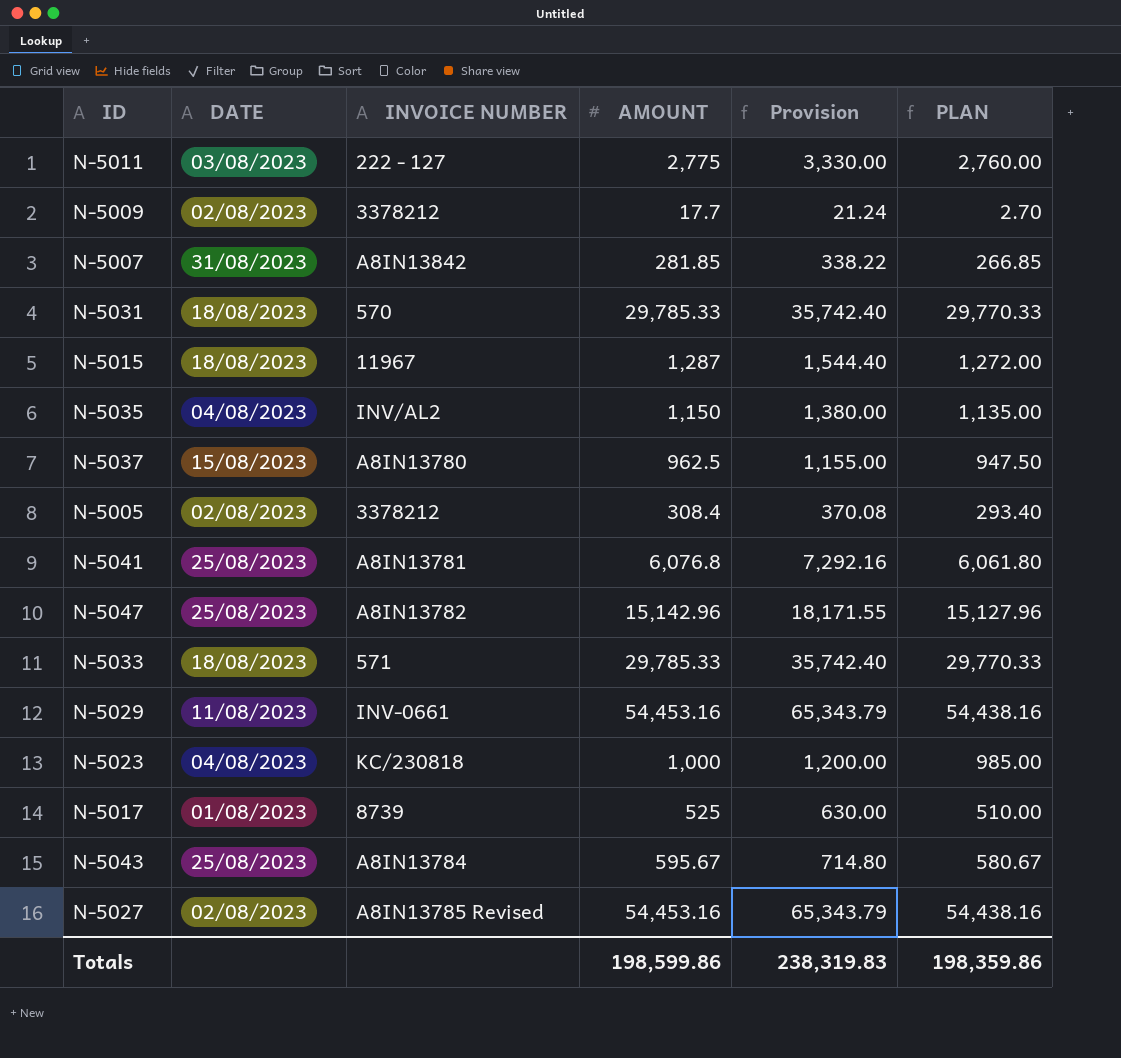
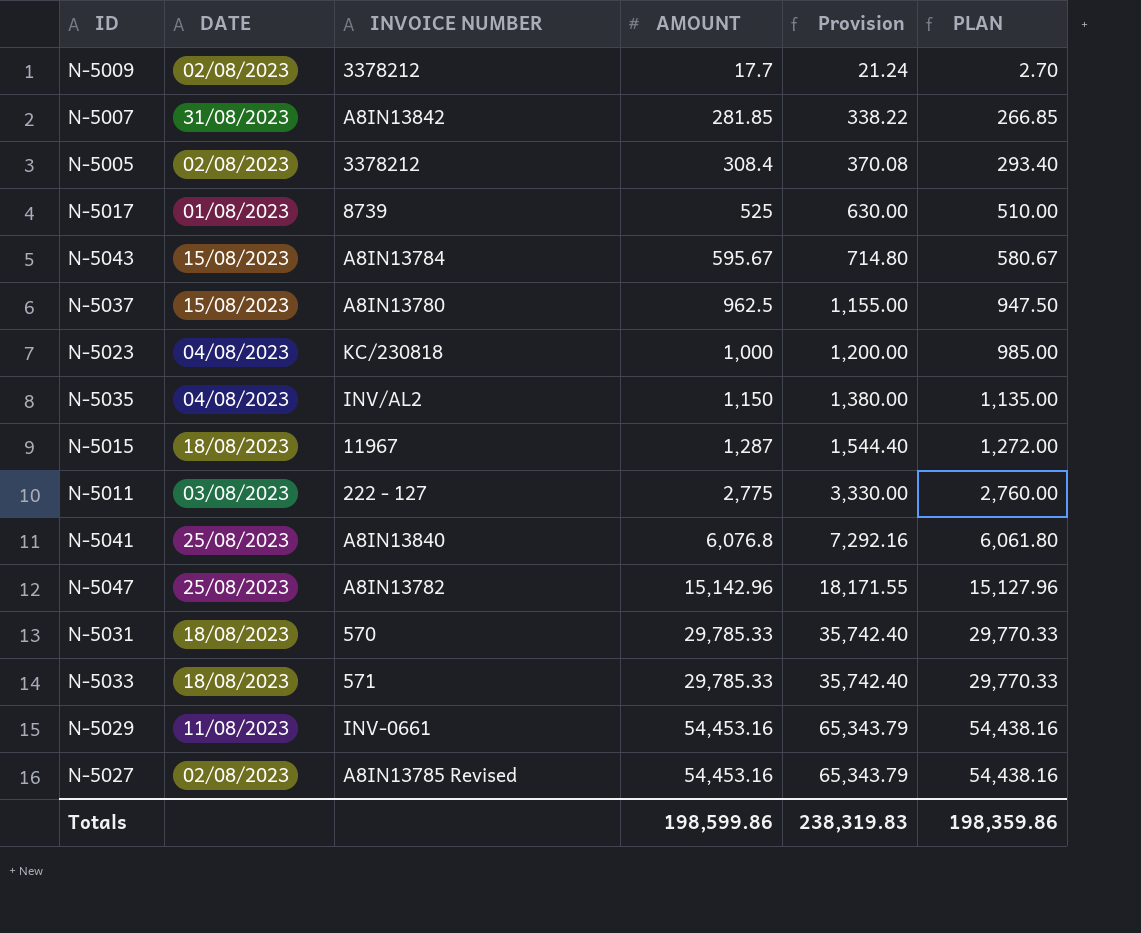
row order: none -> AMOUNT ascending
N-5043 | DATE: 25/08/2023 -> 15/08/2023
N-5041 | INVOICE NUMBER: A8IN13781 -> A8IN13840

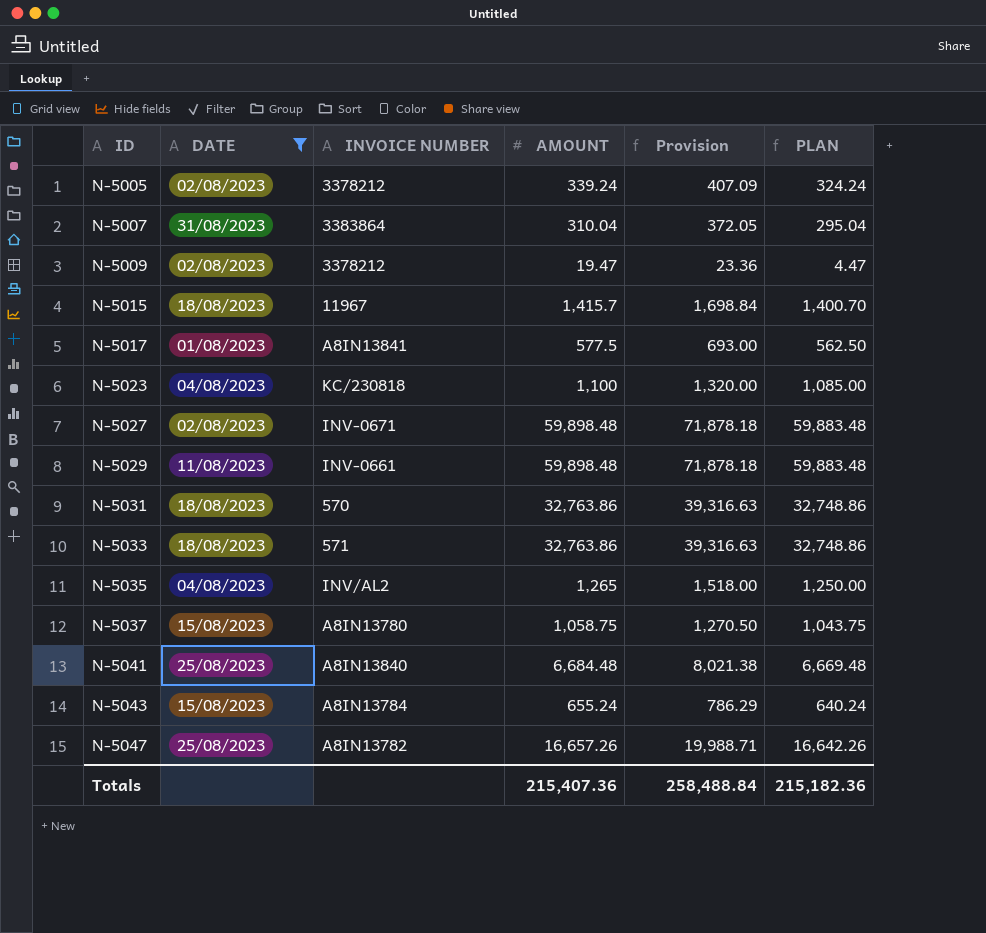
filter: none -> DATE != 03/08/2023
row order: AMOUNT ascending -> ID ascending
N-5005 | AMOUNT: 308.4 -> 339.24
N-5005 | Provision: 370.08 -> 407.09
N-5005 | PLAN: 293.40 -> 324.24
N-5007 | INVOICE NUMBER: A8IN13842 -> 3383864
N-5007 | AMOUNT: 281.85 -> 310.04
N-5007 | Provision: 338.22 -> 372.05
N-5007 | PLAN: 266.85 -> 295.04
N-5009 | AMOUNT: 17.7 -> 19.47
N-5009 | Provision: 21.24 -> 23.36
N-5009 | PLAN: 2.70 -> 4.47
N-5015 | AMOUNT: 1,287 -> 1,415.7
N-5015 | Provision: 1,544.40 -> 1,698.84
N-5015 | PLAN: 1,272.00 -> 1,400.70
N-5017 | INVOICE NUMBER: 8739 -> A8IN13841
N-5017 | AMOUNT: 525 -> 577.5
N-5017 | Provision: 630.00 -> 693.00
N-5017 | PLAN: 510.00 -> 562.50
N-5023 | AMOUNT: 1,000 -> 1,100
N-5023 | Provision: 1,200.00 -> 1,320.00
N-5023 | PLAN: 985.00 -> 1,085.00
N-5027 | INVOICE NUMBER: A8IN13785 Revised -> INV-0671
N-5027 | AMOUNT: 54,453.16 -> 59,898.48
N-5027 | Provision: 65,343.79 -> 71,878.18
N-5027 | PLAN: 54,438.16 -> 59,883.48
N-5029 | AMOUNT: 54,453.16 -> 59,898.48
N-5029 | Provision: 65,343.79 -> 71,878.18
N-5029 | PLAN: 54,438.16 -> 59,883.48
N-5031 | AMOUNT: 29,785.33 -> 32,763.86
N-5031 | Provision: 35,742.40 -> 39,316.63
N-5031 | PLAN: 29,770.33 -> 32,748.86
N-5033 | AMOUNT: 29,785.33 -> 32,763.86
N-5033 | Provision: 35,742.40 -> 39,316.63
N-5033 | PLAN: 29,770.33 -> 32,748.86
N-5035 | AMOUNT: 1,150 -> 1,265
N-5035 | Provision: 1,380.00 -> 1,518.00
N-5035 | PLAN: 1,135.00 -> 1,250.00
N-5037 | AMOUNT: 962.5 -> 1,058.75
N-5037 | Provision: 1,155.00 -> 1,270.50
N-5037 | PLAN: 947.50 -> 1,043.75
N-5041 | AMOUNT: 6,076.8 -> 6,684.48
N-5041 | Provision: 7,292.16 -> 8,021.38
N-5041 | PLAN: 6,061.80 -> 6,669.48
N-5043 | AMOUNT: 595.67 -> 655.24
N-5043 | Provision: 714.80 -> 786.29
N-5043 | PLAN: 580.67 -> 640.24
N-5047 | AMOUNT: 15,142.96 -> 16,657.26
N-5047 | Provision: 18,171.55 -> 19,988.71
N-5047 | PLAN: 15,127.96 -> 16,642.26
Totals | AMOUNT: 198,599.86 -> 215,407.36
Totals | Provision: 238,319.83 -> 258,488.84
Totals | PLAN: 198,359.86 -> 215,182.36

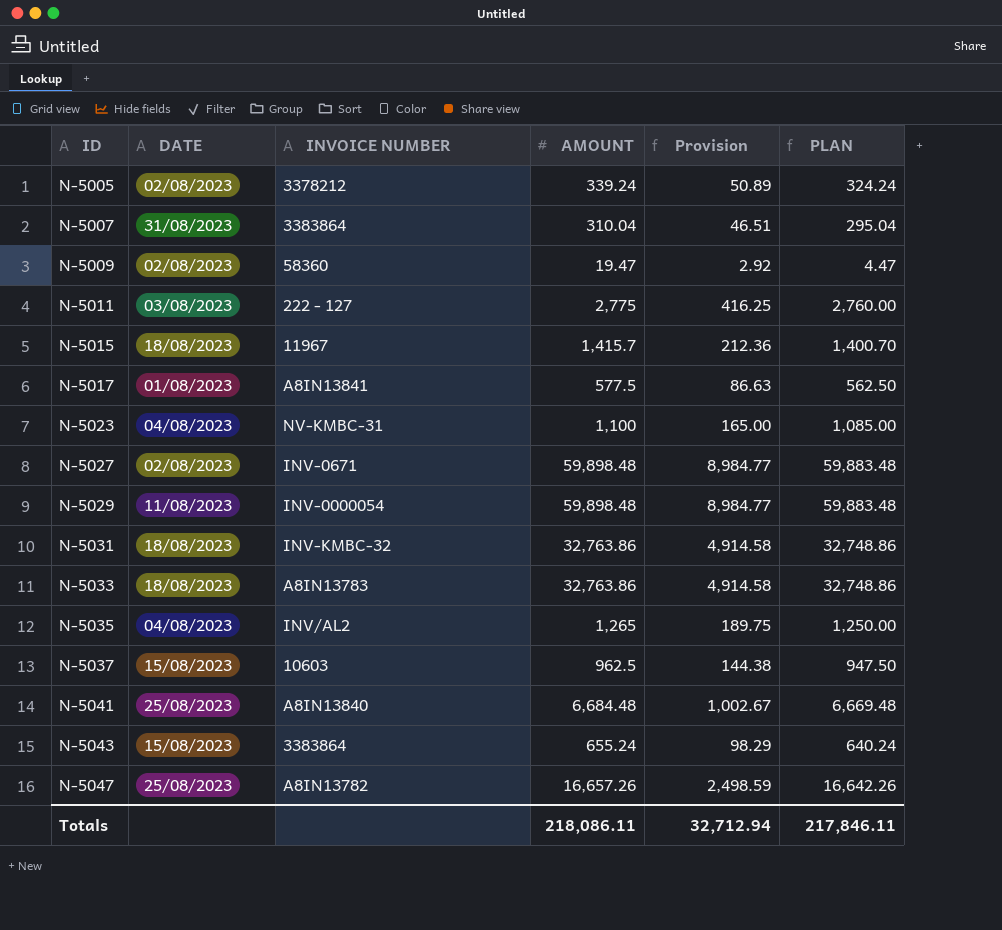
filter: DATE != 03/08/2023 -> none
column Provision | formula: [AMOUNT] * 1.2 -> [AMOUNT] * 0.15
N-5009 | INVOICE NUMBER: 3378212 -> 58360
N-5023 | INVOICE NUMBER: KC/230818 -> NV-KMBC-31
N-5029 | INVOICE NUMBER: INV-0661 -> INV-0000054
N-5031 | INVOICE NUMBER: 570 -> INV-KMBC-32
N-5033 | INVOICE NUMBER: 571 -> A8IN13783
N-5037 | INVOICE NUMBER: A8IN13780 -> 10603
N-5037 | AMOUNT: 1,058.75 -> 962.5
N-5037 | PLAN: 1,043.75 -> 947.50
N-5043 | INVOICE NUMBER: A8IN13784 -> 3383864
Totals | AMOUNT: 215,407.36 -> 218,086.11
Totals | Provision: 258,488.84 -> 32,712.94
Totals | PLAN: 215,182.36 -> 217,846.11

